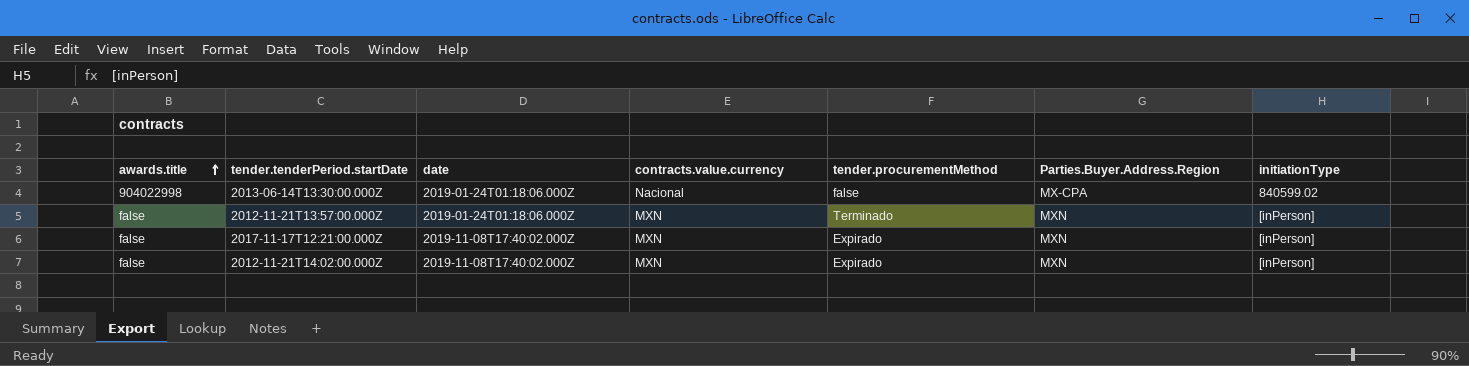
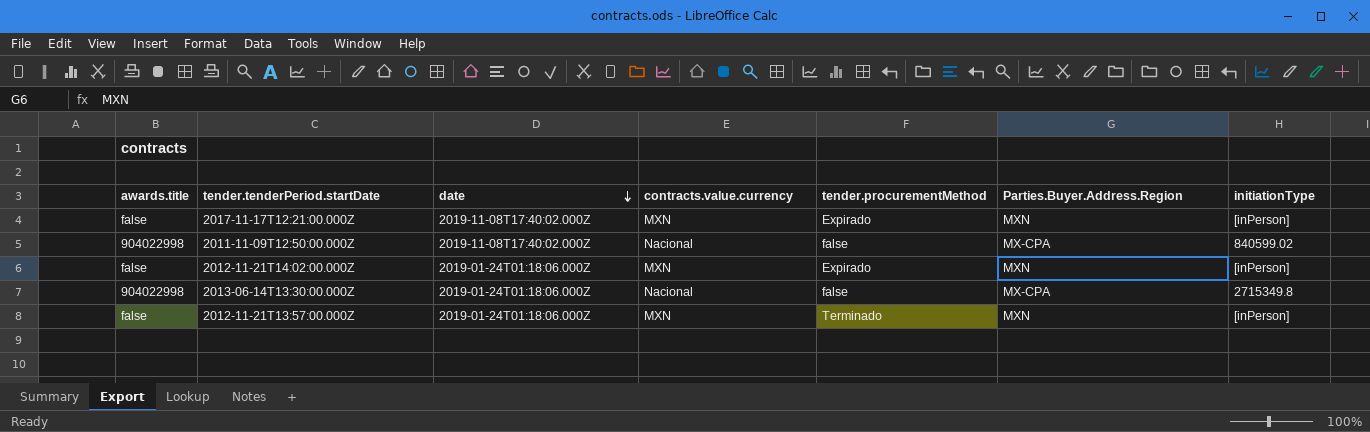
row order: awards.title ascending -> date descending
row 2011-11-09T12:50:00.000Z: none -> 904022998 | 2019-11-08T17:40:02.000Z | Nacional | false | MX-CPA | 840599.02
2012-11-21T14:02:00.000Z | date: 2019-11-08T17:40:02.000Z -> 2019-01-24T01:18:06.000Z
2013-06-14T13:30:00.000Z | initiationType: 840599.02 -> 2715349.8

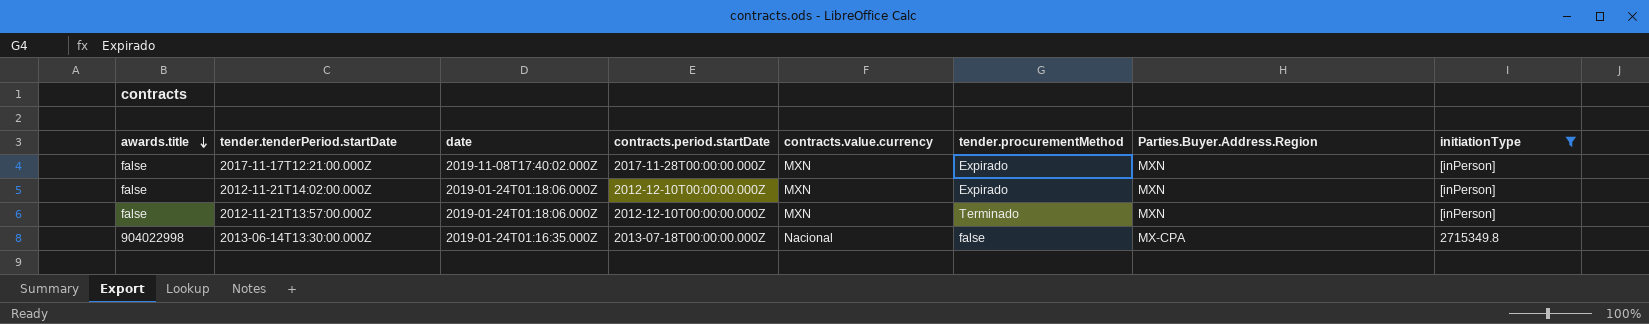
filter: none -> initiationType != 840599.02
row order: date descending -> awards.title descending
column contracts.period.startDate | position: none -> 4
2013-06-14T13:30:00.000Z | date: 2019-01-24T01:18:06.000Z -> 2019-01-24T01:16:35.000Z

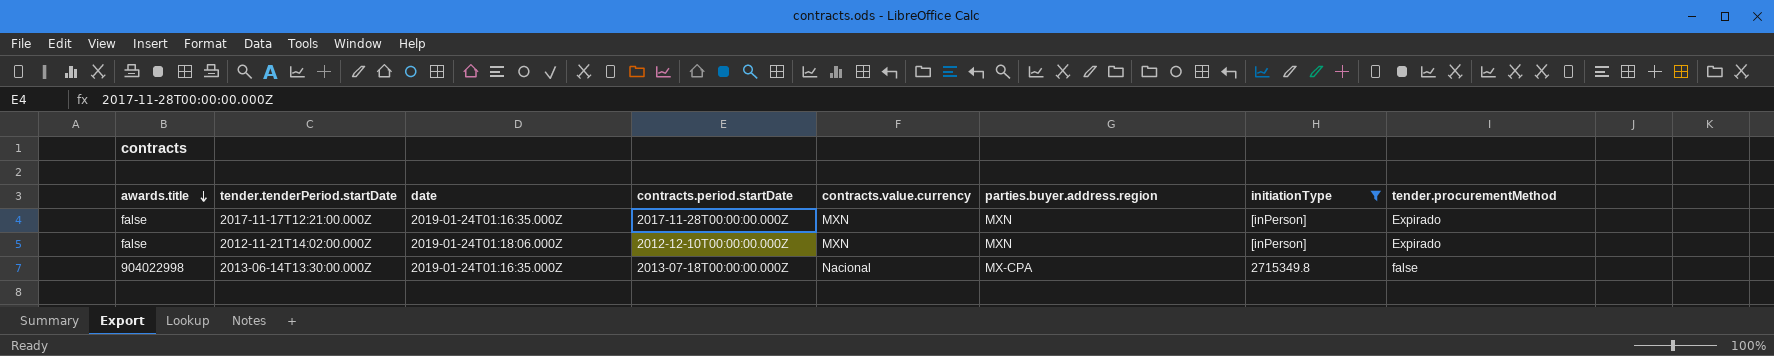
column name: Parties.Buyer.Address.Region -> parties.buyer.address.region
column tender.procurementMethod | position: 6 -> 8
row 2012-11-21T13:57:00.000Z: false | 2019-01-24T01:18:06.000Z | 2012-12-10T00:00:00.000Z | MXN | Terminado | MXN | [inPerson] -> none
2017-11-17T12:21:00.000Z | date: 2019-11-08T17:40:02.000Z -> 2019-01-24T01:16:35.000Z

